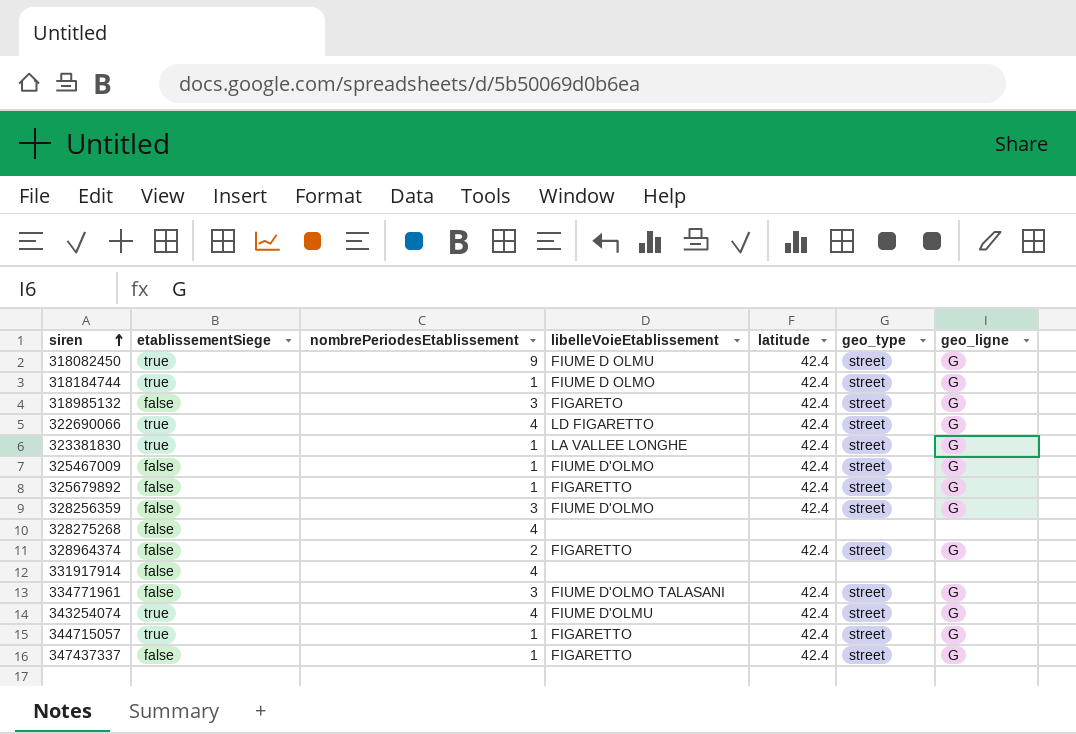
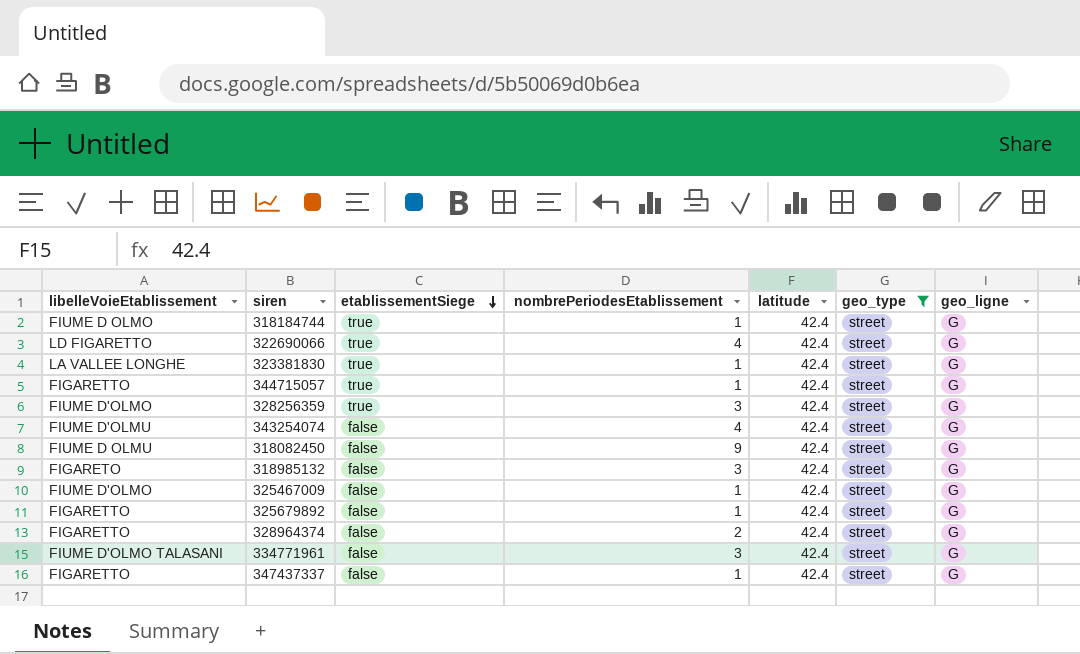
filter: none -> geo_type = street
row order: siren ascending -> etablissementSiege descending
column libelleVoieEtablissement | position: 4 -> 1
328256359 | etablissementSiege: false -> true
343254074 | etablissementSiege: true -> false
318082450 | etablissementSiege: true -> false

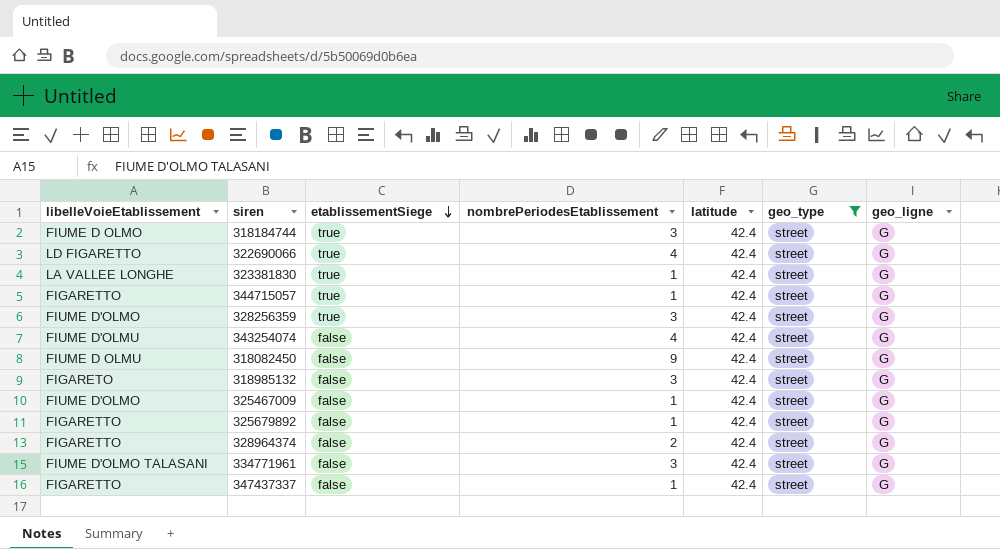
318184744 | nombrePeriodesEtablissement: 1 -> 3

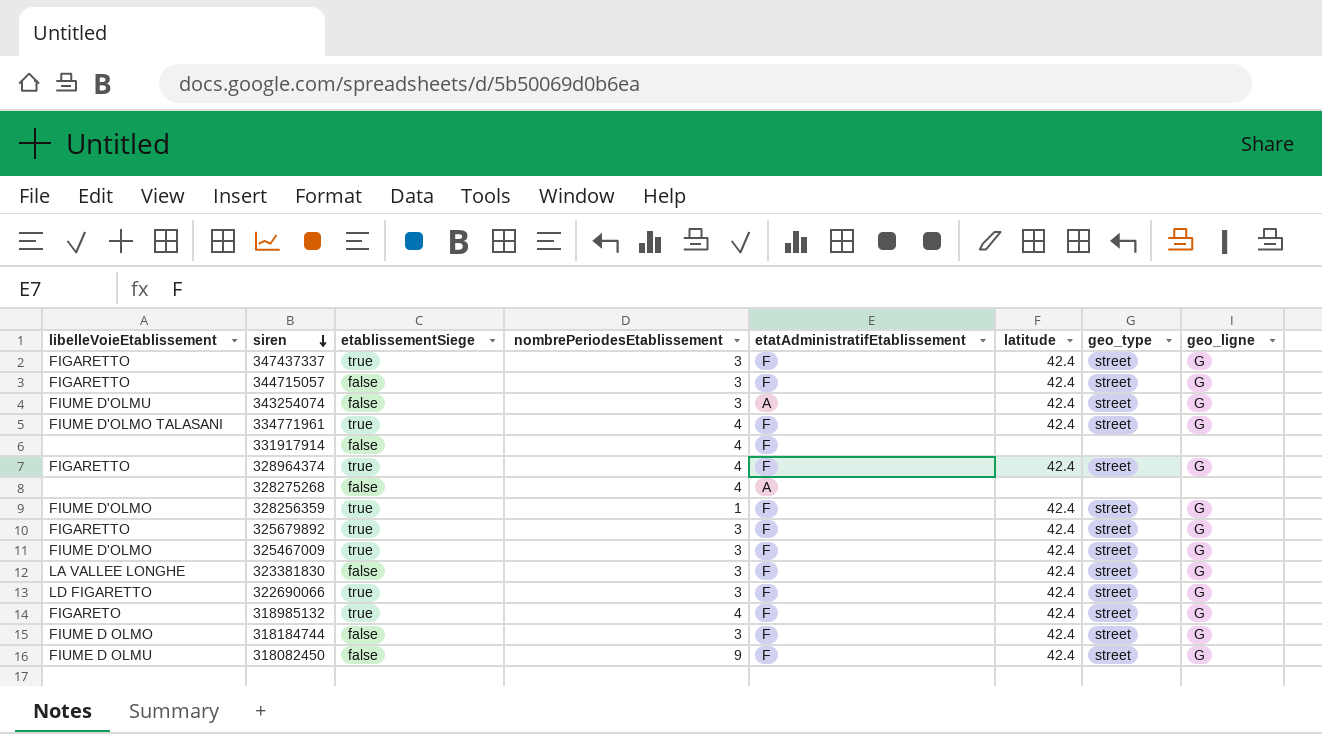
filter: geo_type = street -> none
row order: etablissementSiege descending -> siren descending
column etatAdministratifEtablissement | position: none -> 5
347437337 | etablissementSiege: false -> true
347437337 | nombrePeriodesEtablissement: 1 -> 3
344715057 | etablissementSiege: true -> false
344715057 | nombrePeriodesEtablissement: 1 -> 3
343254074 | nombrePeriodesEtablissement: 4 -> 3
334771961 | etablissementSiege: false -> true
334771961 | nombrePeriodesEtablissement: 3 -> 4
328964374 | etablissementSiege: false -> true
328964374 | nombrePeriodesEtablissement: 2 -> 4
328256359 | nombrePeriodesEtablissement: 3 -> 1
325679892 | etablissementSiege: false -> true
325679892 | nombrePeriodesEtablissement: 1 -> 3
325467009 | etablissementSiege: false -> true
325467009 | nombrePeriodesEtablissement: 1 -> 3
323381830 | etablissementSiege: true -> false
323381830 | nombrePeriodesEtablissement: 1 -> 3
322690066 | nombrePeriodesEtablissement: 4 -> 3
318985132 | etablissementSiege: false -> true
318985132 | nombrePeriodesEtablissement: 3 -> 4
318184744 | etablissementSiege: true -> false

